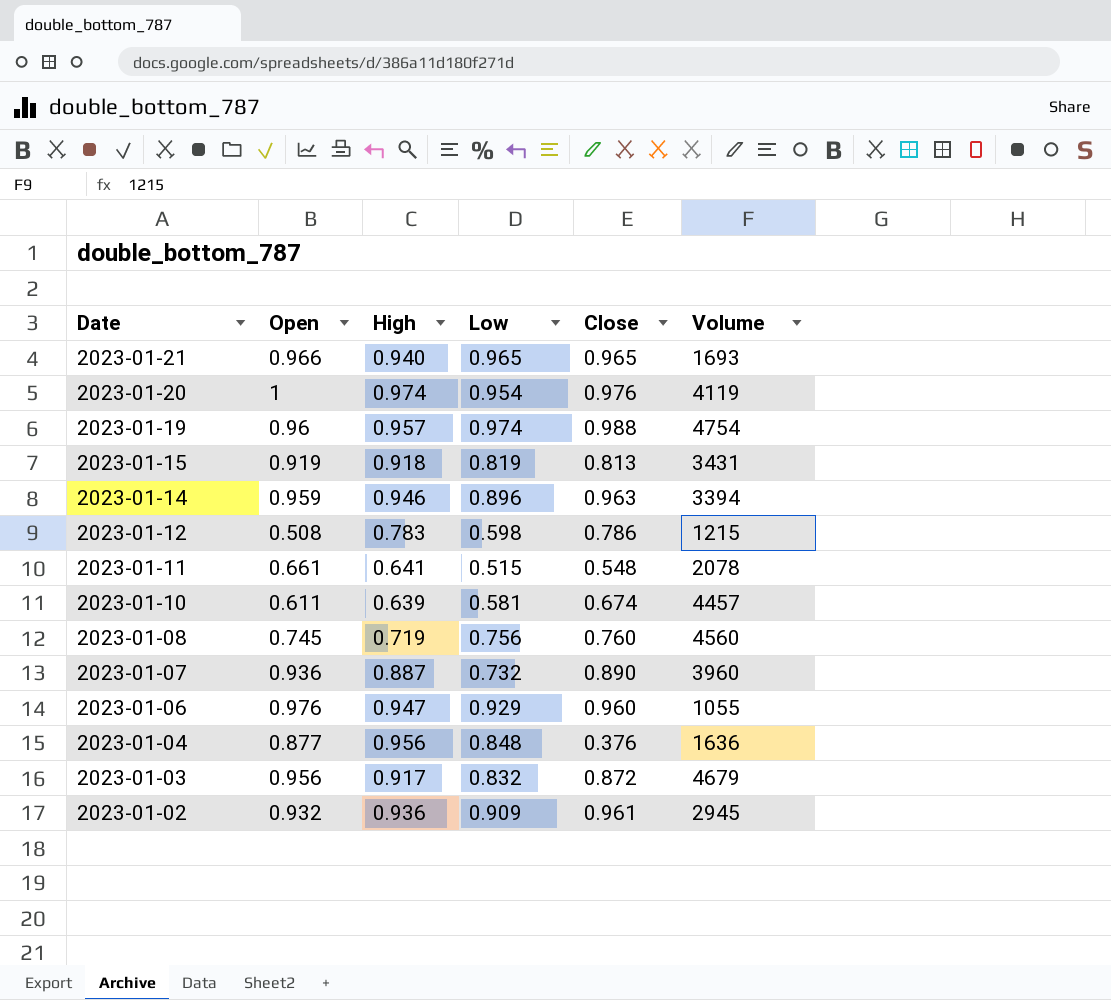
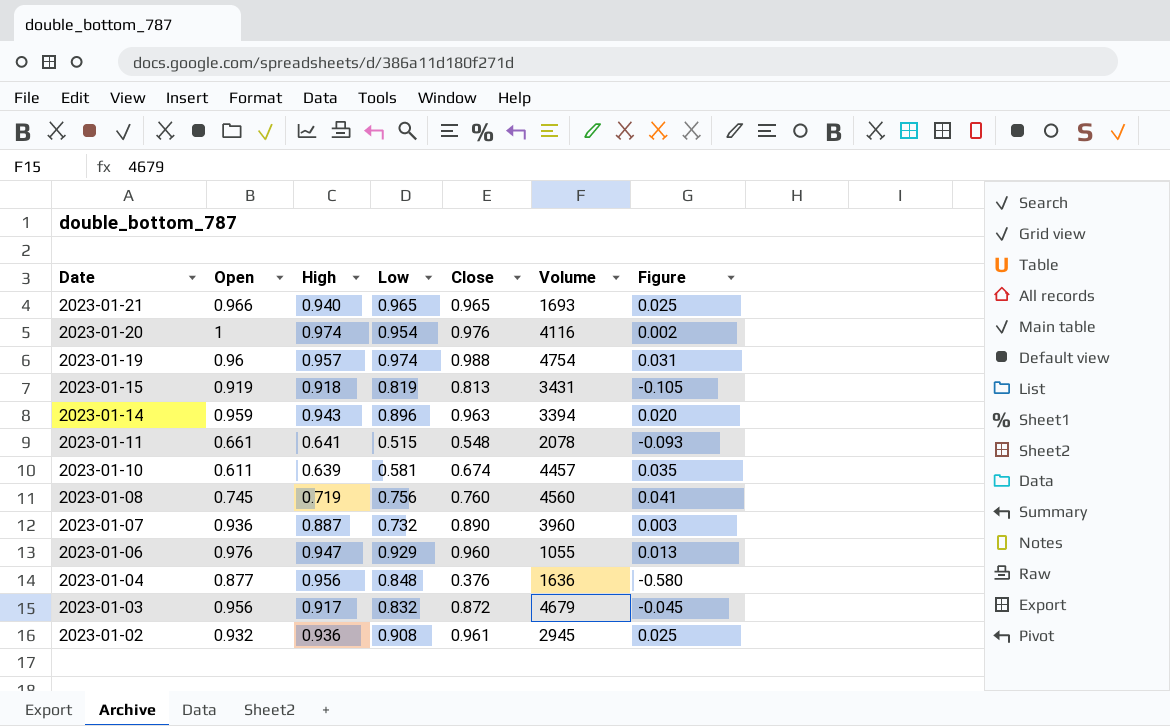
column Figure | formula: none -> [Close] - [High]
row 2023-01-12: 0.508 | 0.783 | 0.598 | 0.786 | 1215 -> none
2023-01-20 | Volume: 4119 -> 4116
2023-01-14 | High: 0.946 -> 0.943
2023-01-02 | Low: 0.909 -> 0.908

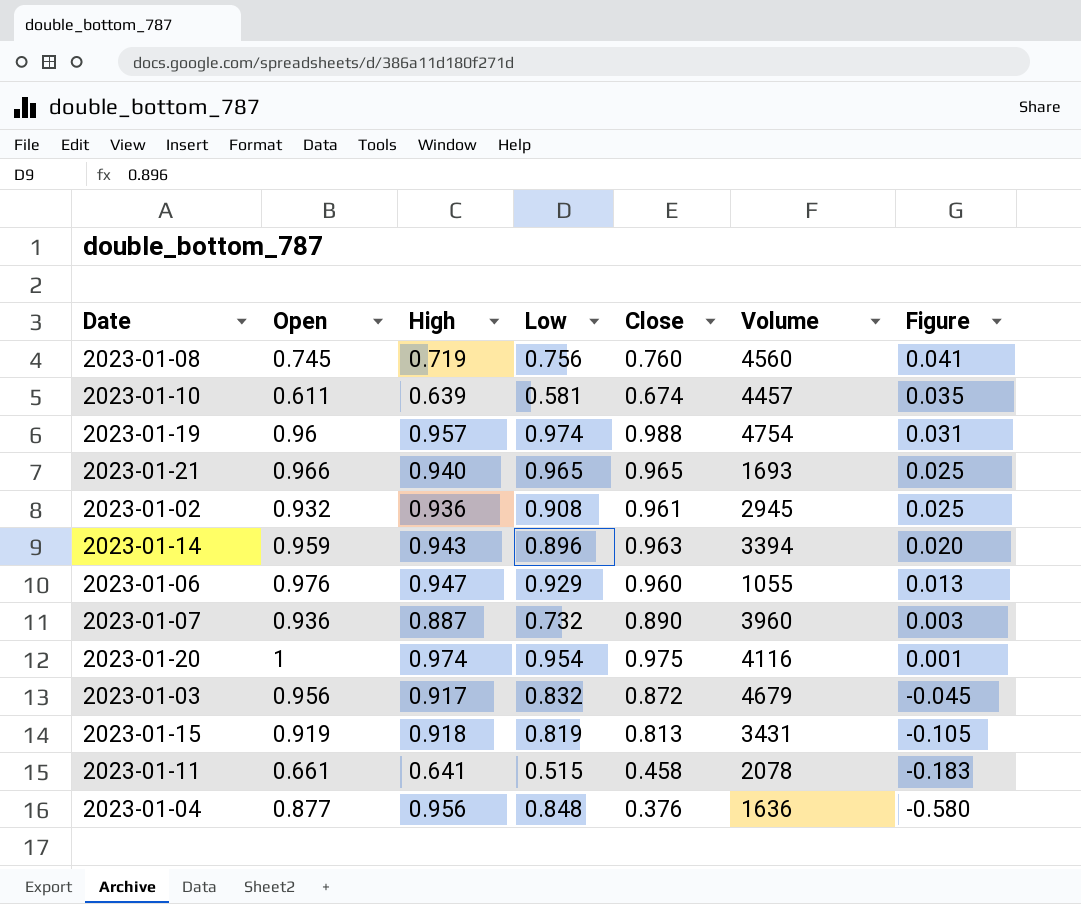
row order: Date descending -> Figure descending
2023-01-20 | Close: 0.976 -> 0.975
2023-01-20 | Figure: 0.002 -> 0.001
2023-01-11 | Close: 0.548 -> 0.458
2023-01-11 | Figure: -0.093 -> -0.183

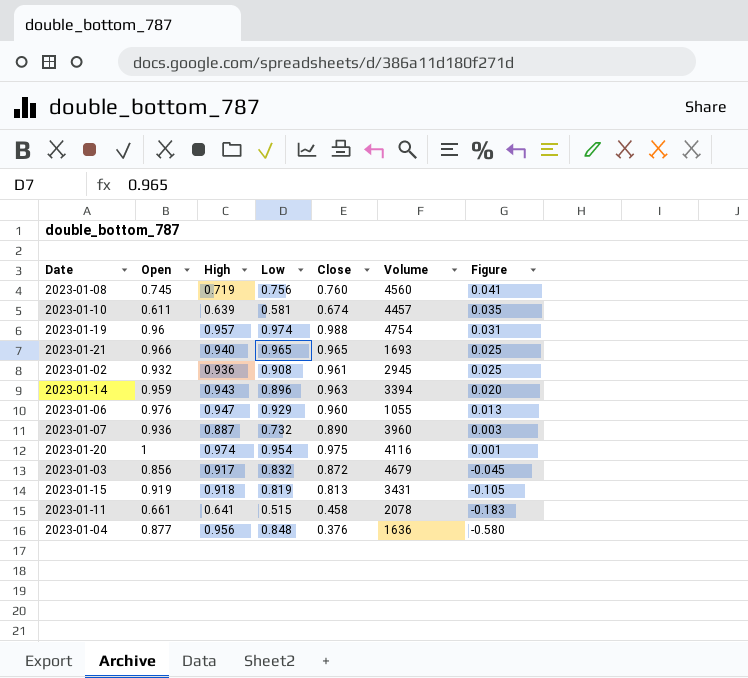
2023-01-03 | Open: 0.956 -> 0.856

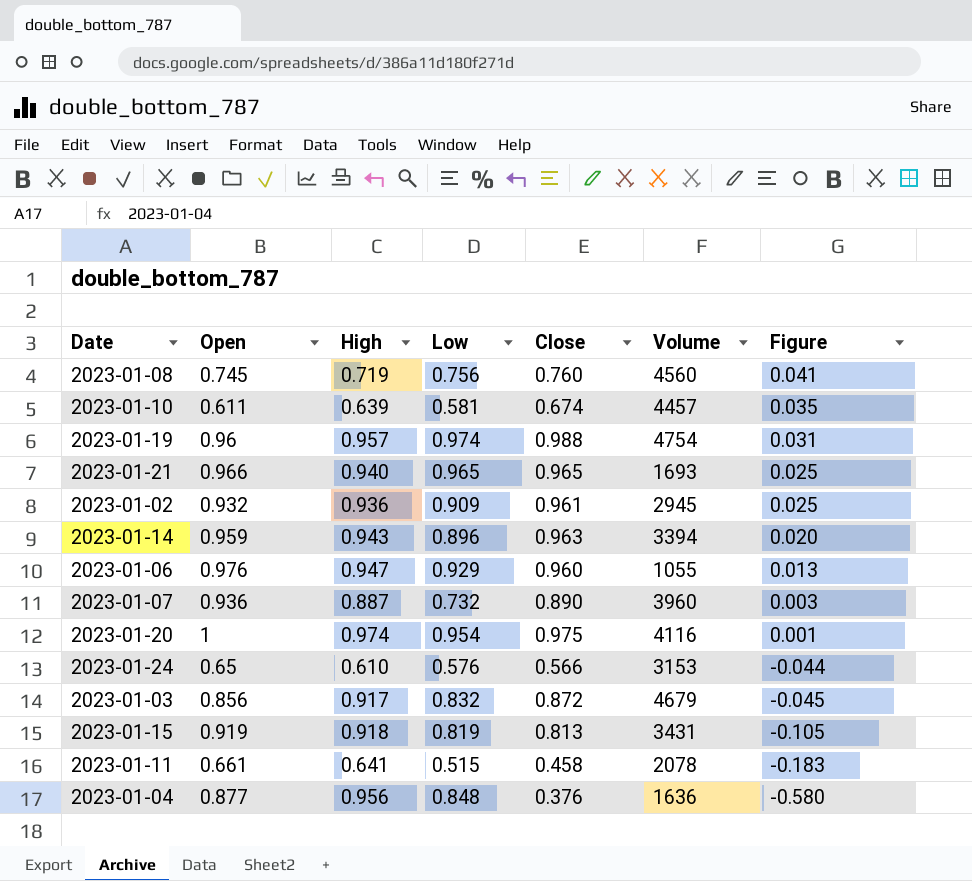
2023-01-02 | Low: 0.908 -> 0.909
row 2023-01-24: none -> 0.65 | 0.610 | 0.576 | 0.566 | 3153 | -0.044

